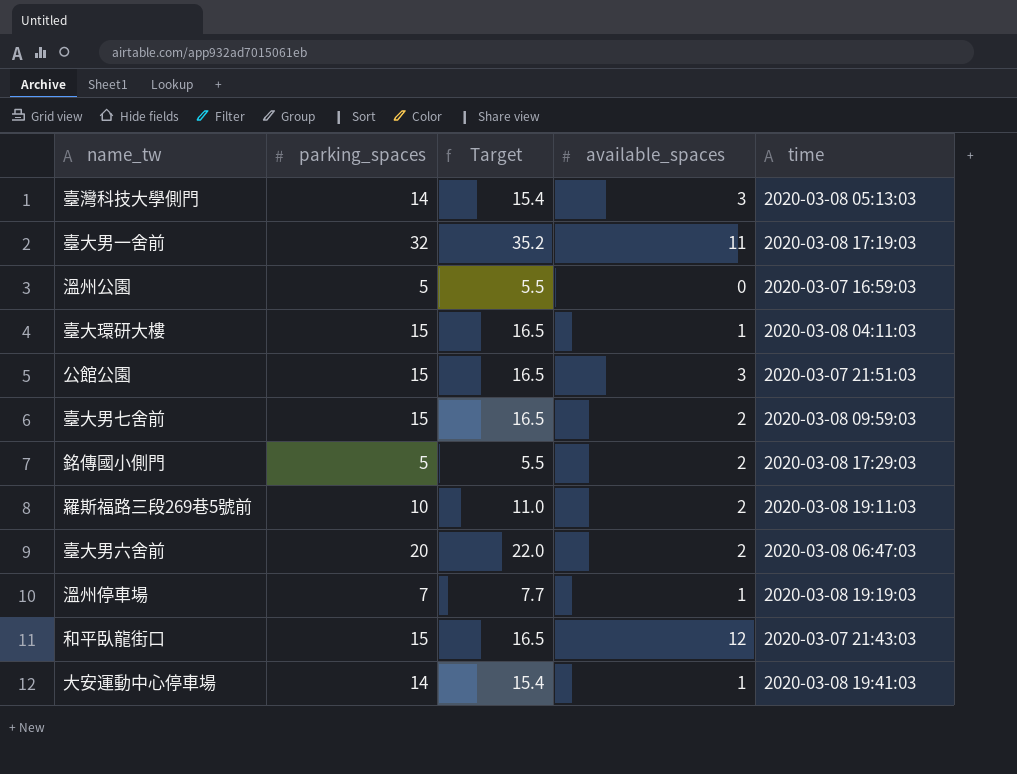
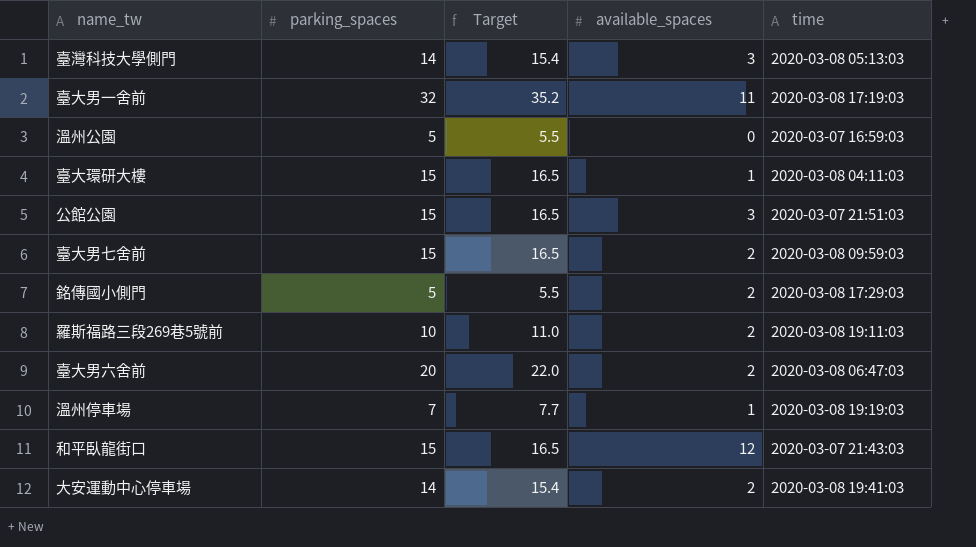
大安運動中心停車場 | available_spaces: 1 -> 2

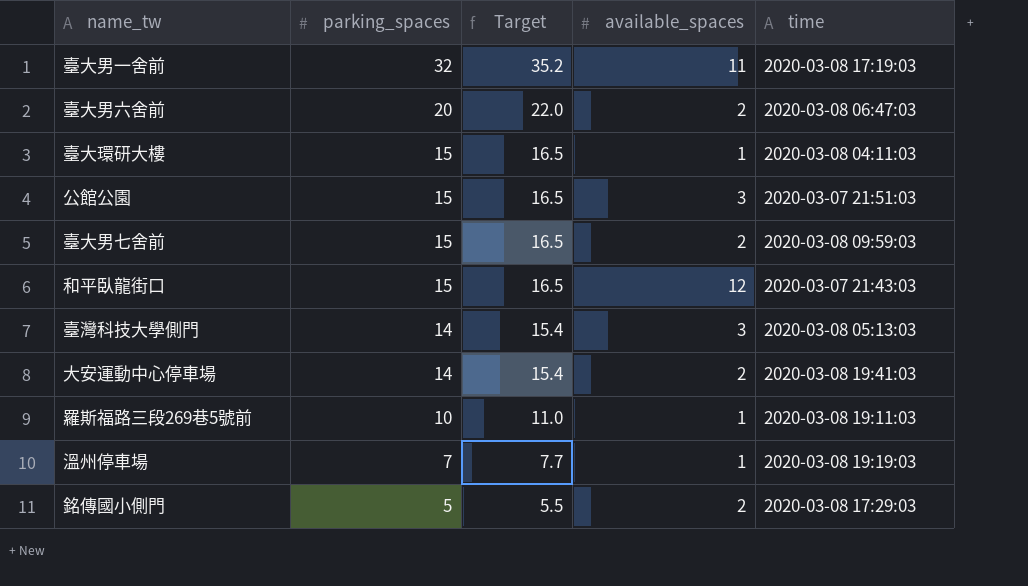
row order: none -> parking_spaces descending
row 溫州公園: 5 | 5.5 | 0 | 2020-03-07 16:59:03 -> none
羅斯福路三段269巷5號前 | available_spaces: 2 -> 1

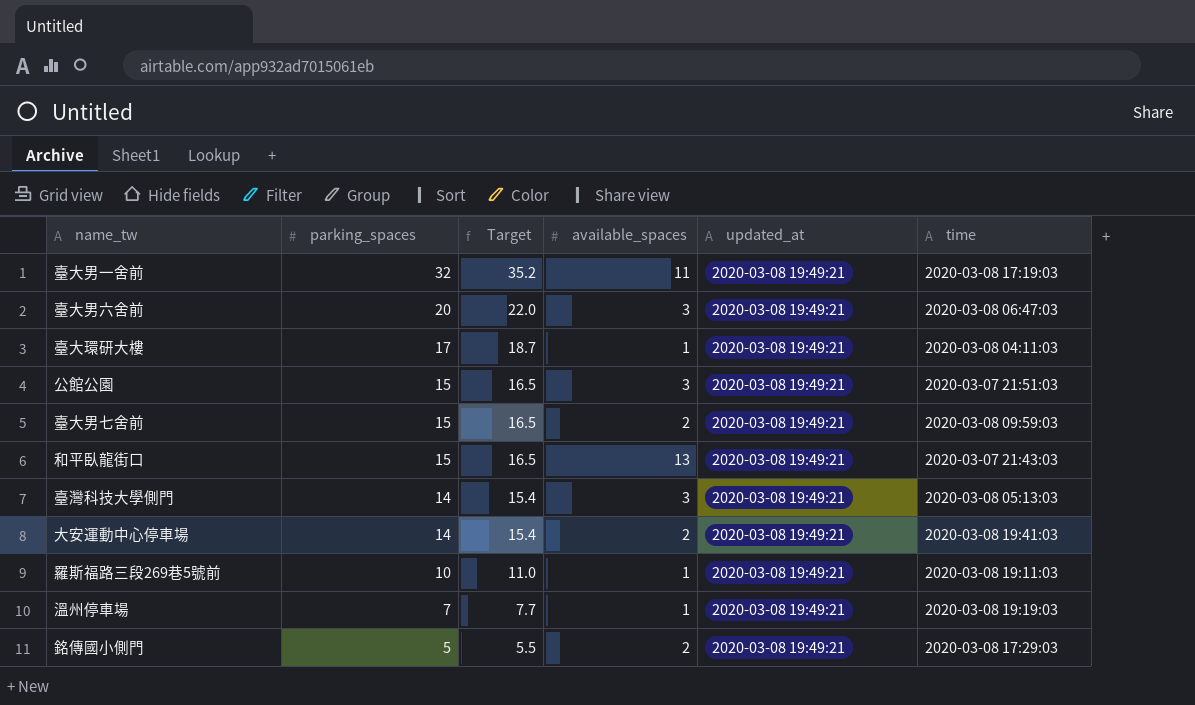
column updated_at | position: none -> 5
臺大男六舍前 | available_spaces: 2 -> 3
臺大環研大樓 | parking_spaces: 15 -> 17
臺大環研大樓 | Target: 16.5 -> 18.7
和平臥龍街口 | available_spaces: 12 -> 13

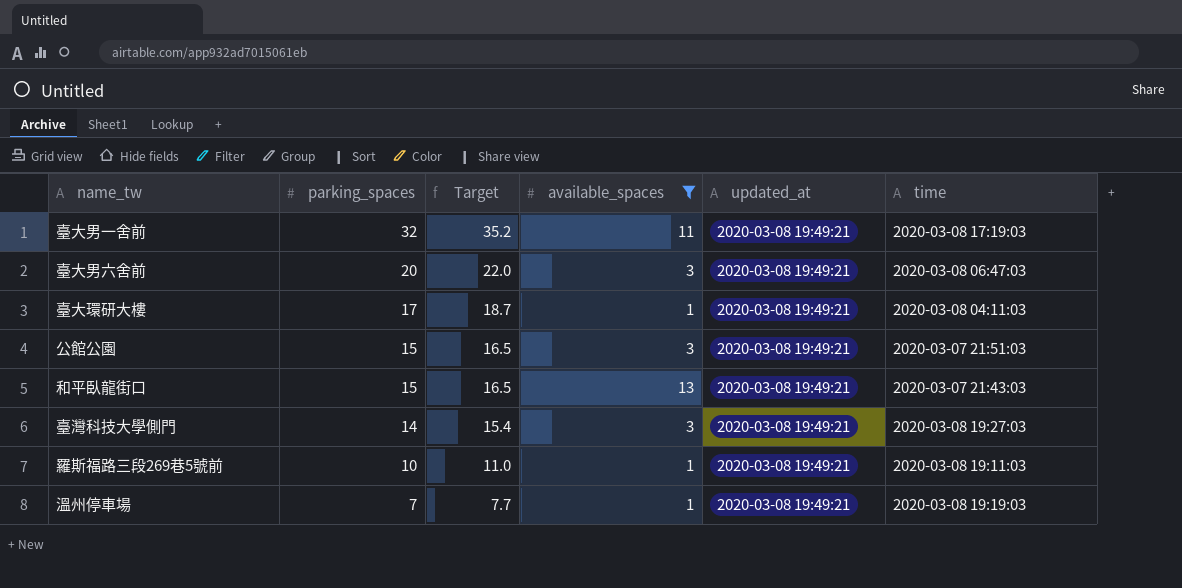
filter: none -> available_spaces != 2
臺灣科技大學側門 | time: 2020-03-08 05:13:03 -> 2020-03-08 19:27:03

